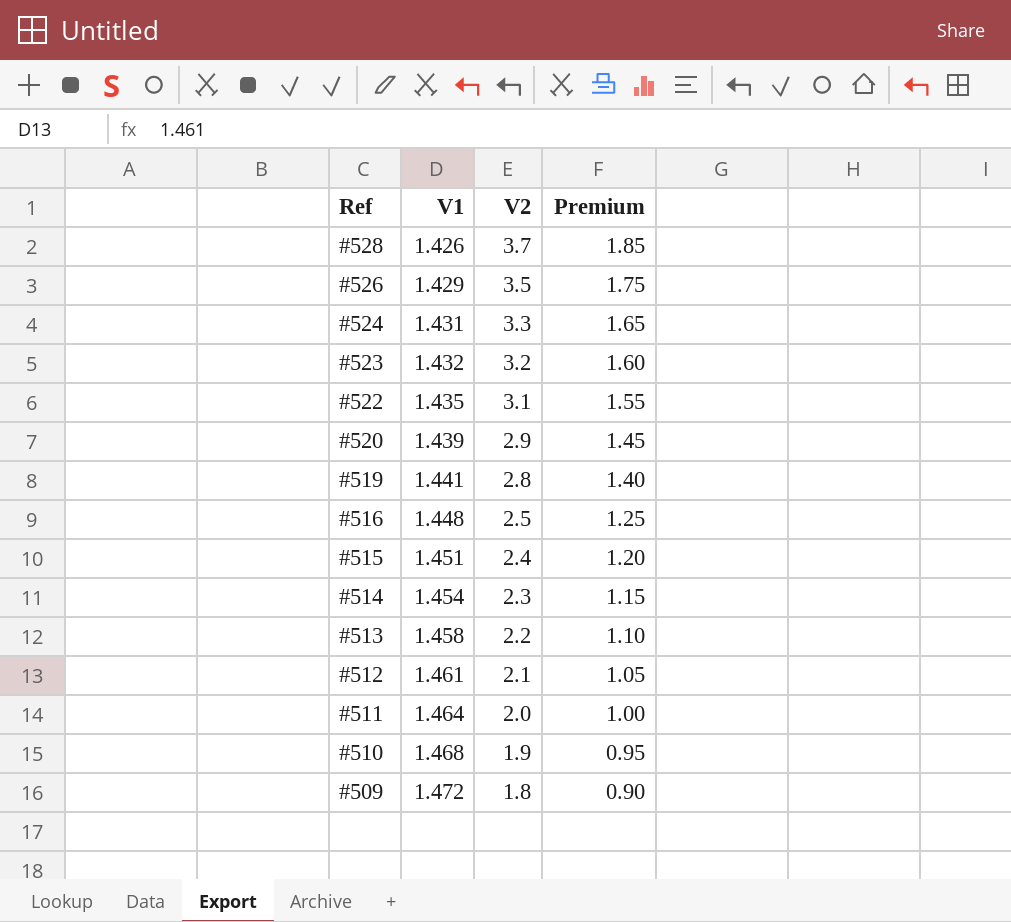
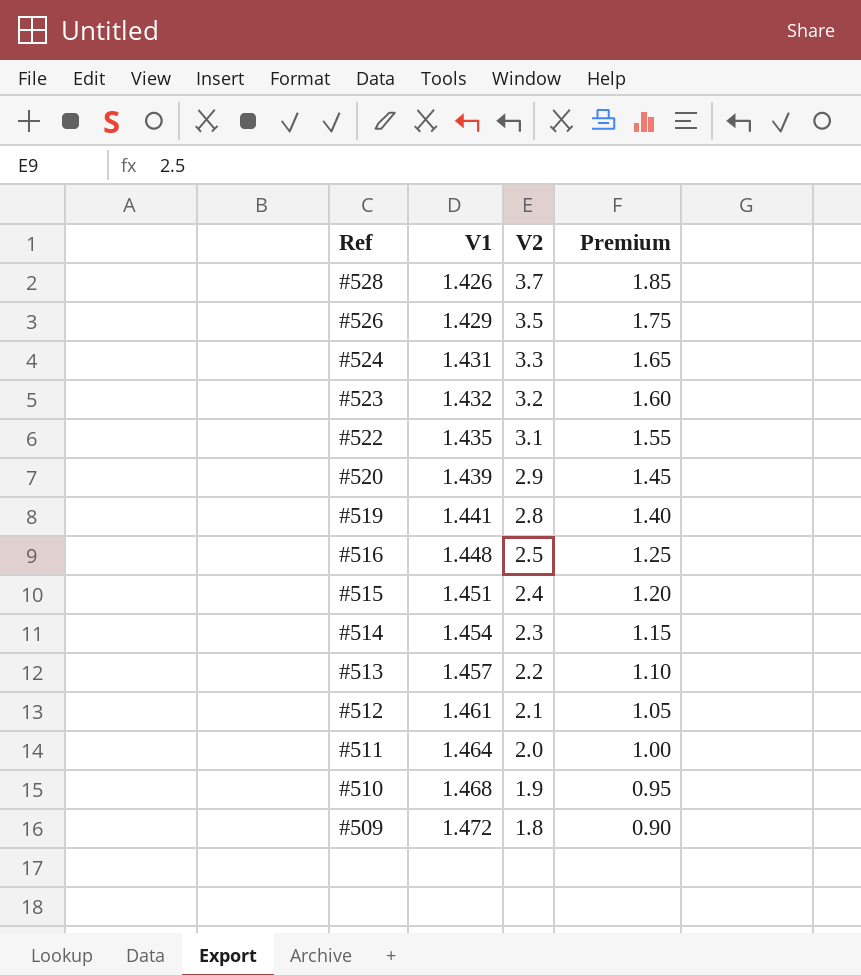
#513 | V1: 1.458 -> 1.457

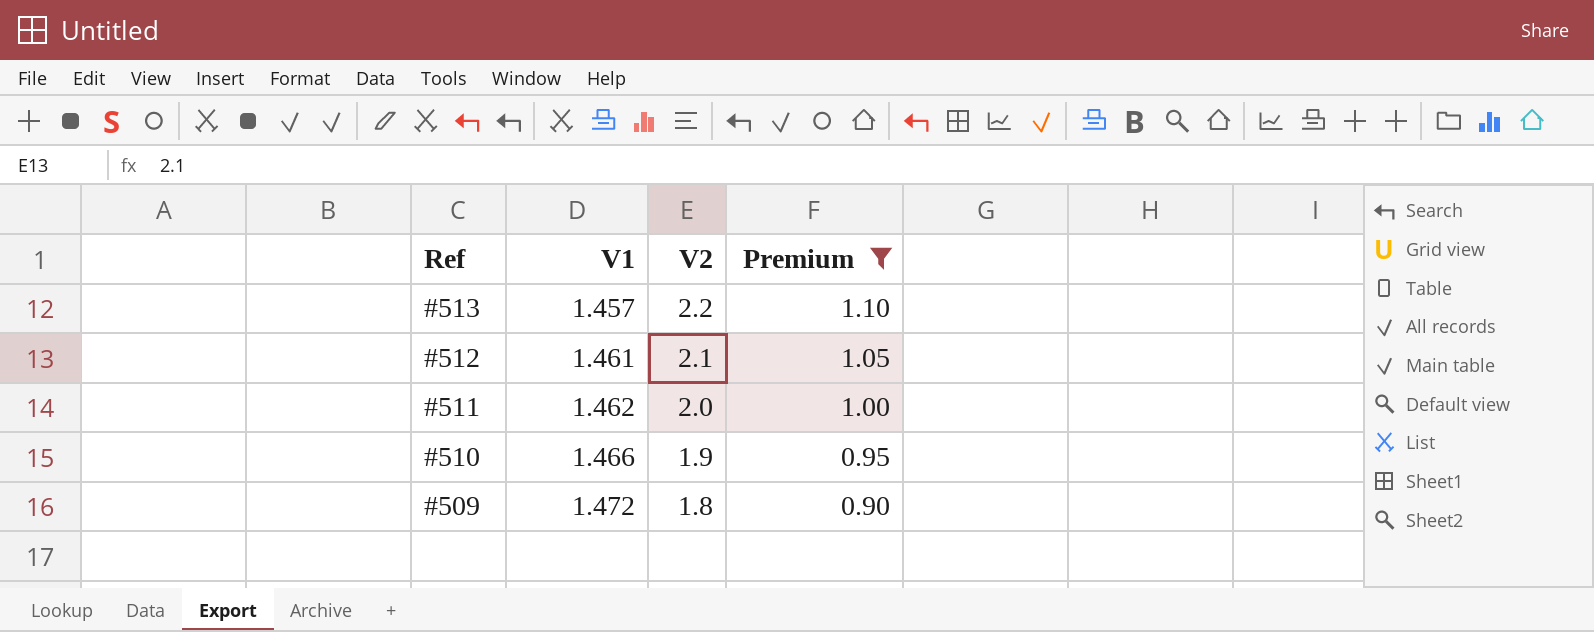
filter: none -> Premium <= 1.10
#511 | V1: 1.464 -> 1.462
#510 | V1: 1.468 -> 1.466

